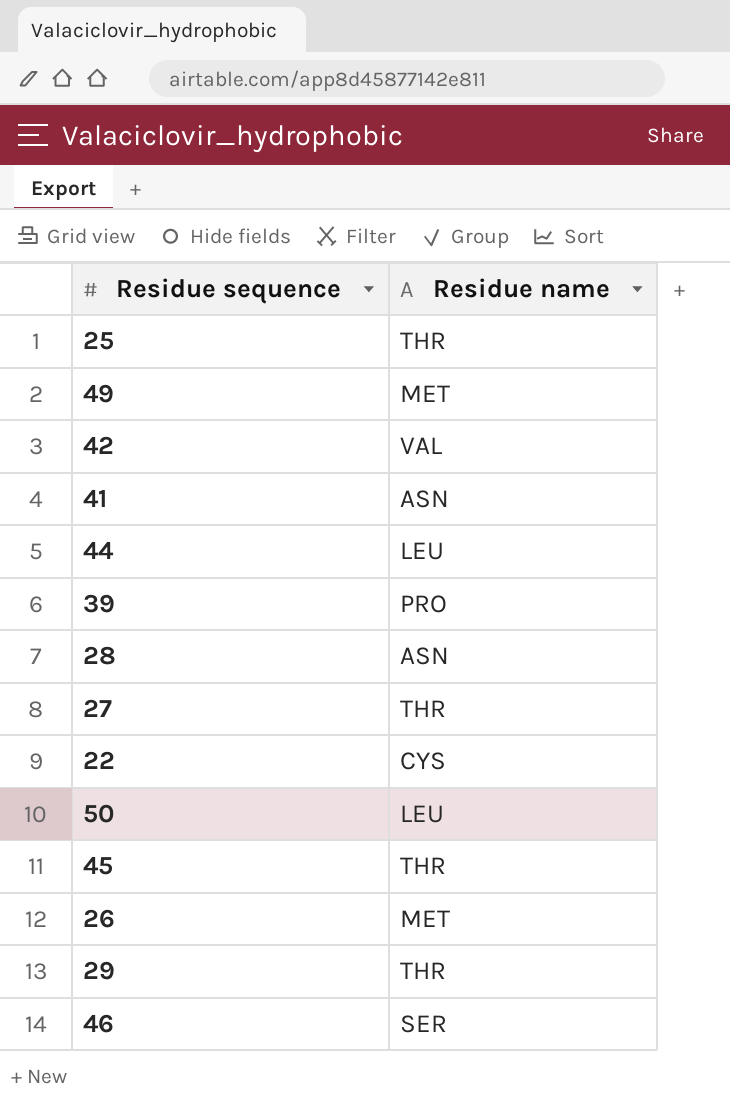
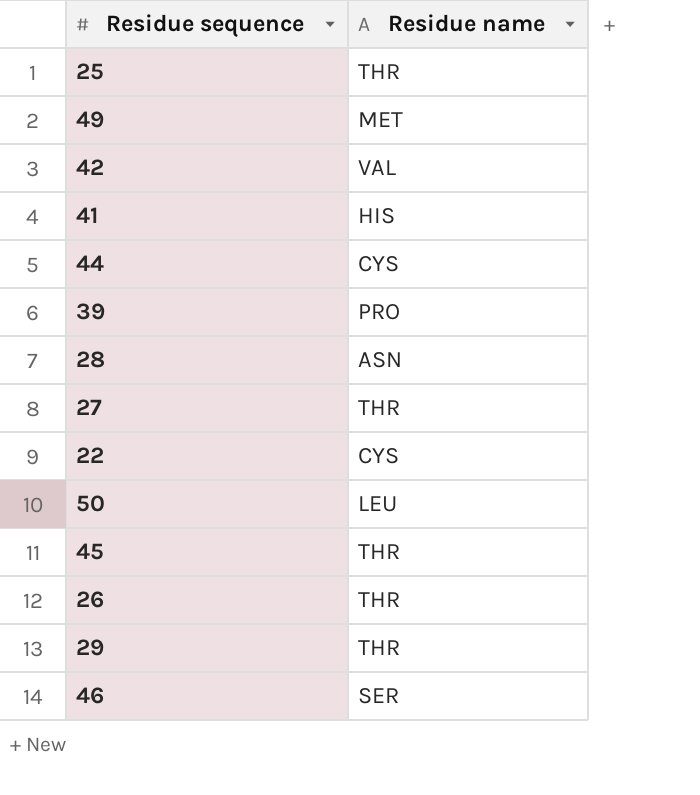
41 | Residue name: ASN -> HIS
44 | Residue name: LEU -> CYS
26 | Residue name: MET -> THR

